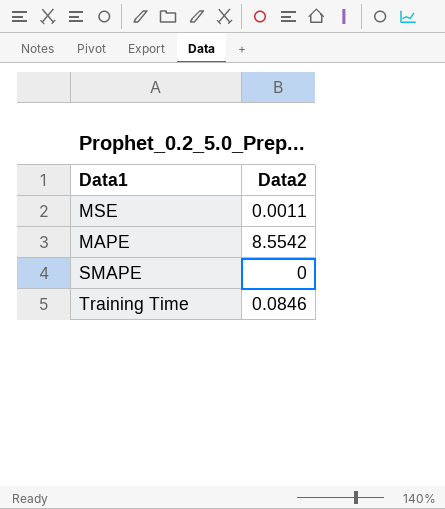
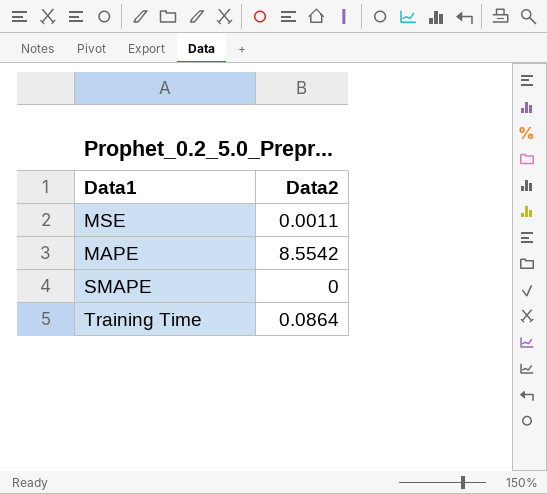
Training Time | Data2: 0.0846 -> 0.0864

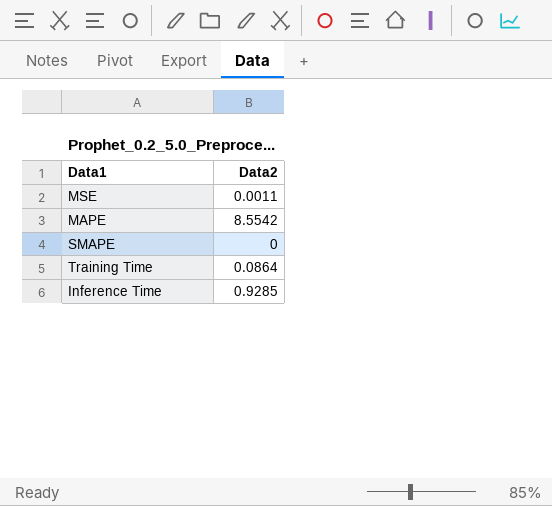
row Inference Time: none -> 0.9285

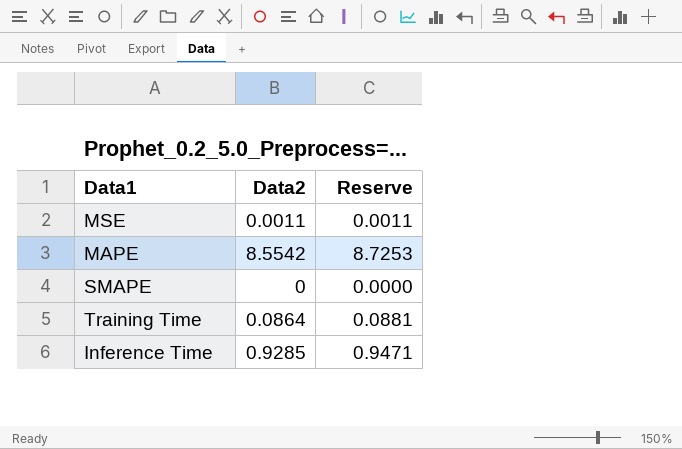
column Reserve | formula: none -> [Data2] * 1.02

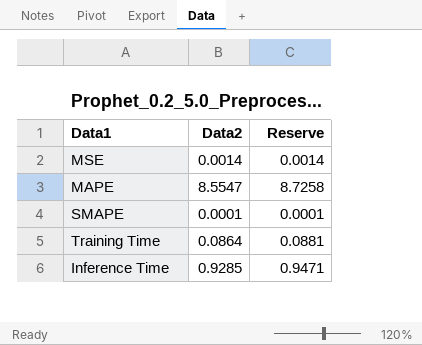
MSE | Data2: 0.0011 -> 0.0014
MSE | Reserve: 0.0011 -> 0.0014
MAPE | Data2: 8.5542 -> 8.5547
MAPE | Reserve: 8.7253 -> 8.7258
SMAPE | Data2: 0 -> 0.0001
SMAPE | Reserve: 0.0000 -> 0.0001

